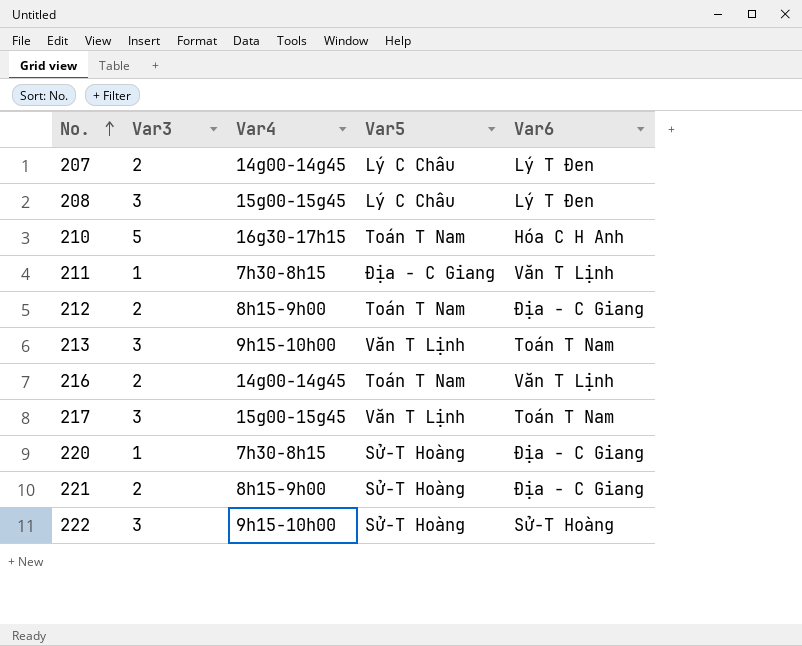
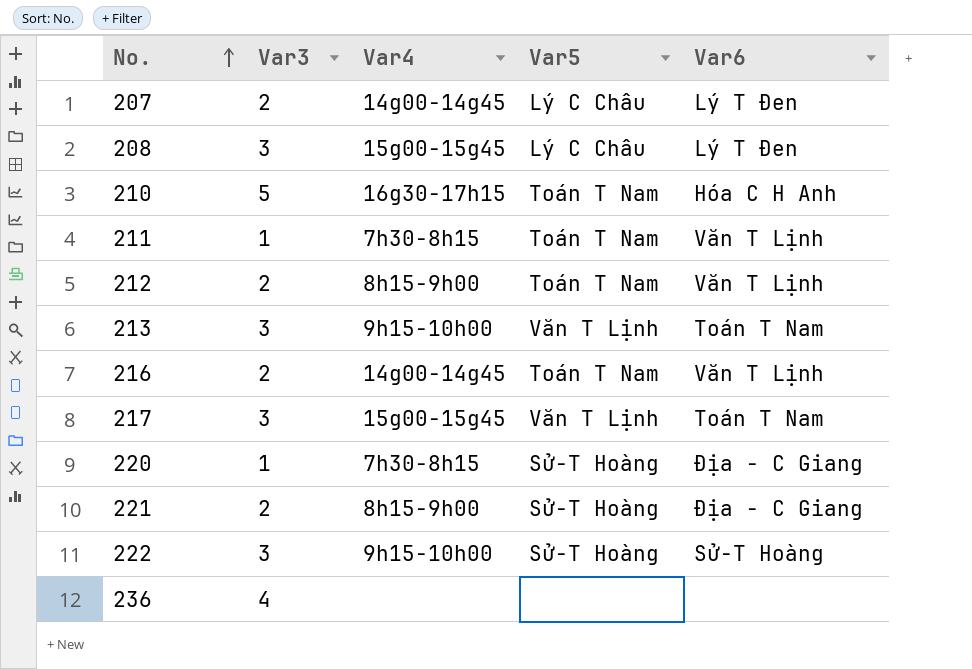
211 | Var5: Địa - C Giang -> Toán T Nam
212 | Var6: Địa - C Giang -> Văn T Lịnh
row 236: none -> 4 | none | none | none

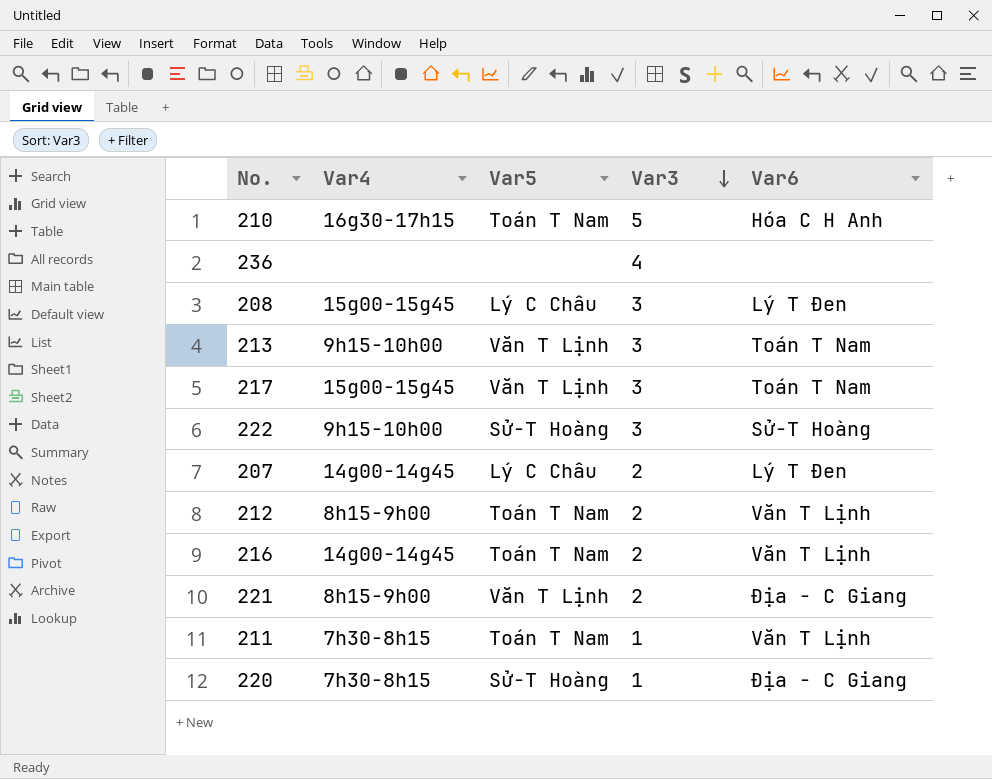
row order: No. ascending -> Var3 descending
column Var3 | position: 2 -> 4
221 | Var5: Sử-T Hoàng -> Văn T Lịnh

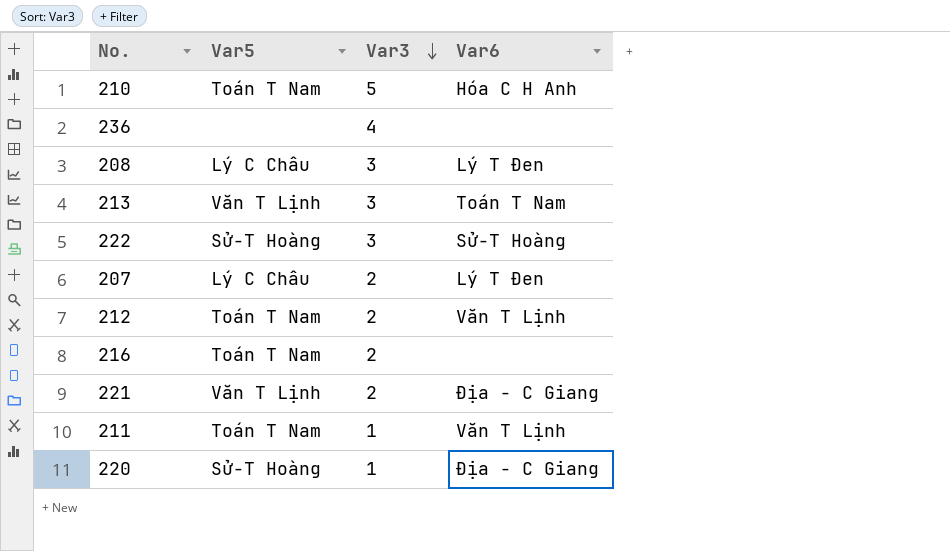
column Var4 | position: 2 -> none
row 217: 15g00-15g45 | Văn T Lịnh | 3 | Toán T Nam -> none
216 | Var6: Văn T Lịnh -> none

